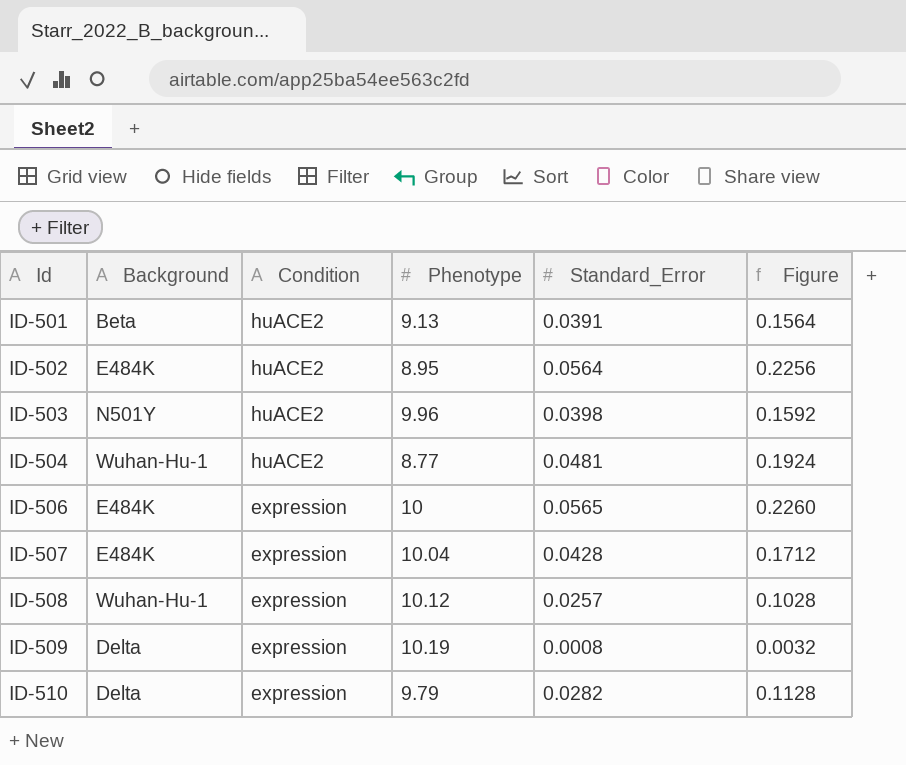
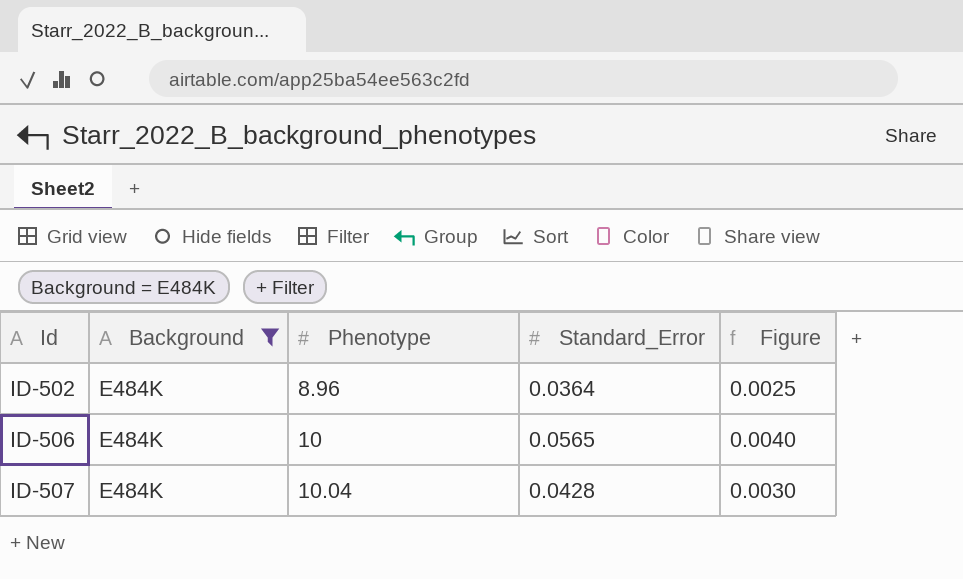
filter: none -> Background = E484K
column Condition | position: 3 -> none
column Figure | formula: [Standard_Error] * 4 -> [Standard_Error] * 0.07
ID-502 | Phenotype: 8.95 -> 8.96
ID-502 | Standard_Error: 0.0564 -> 0.0364

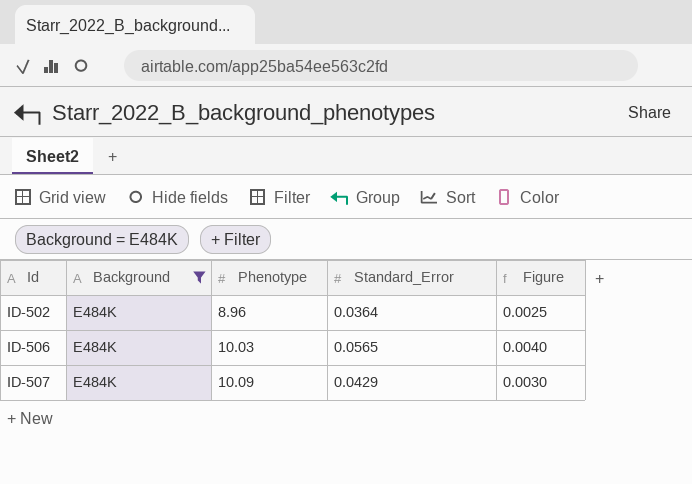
ID-506 | Phenotype: 10 -> 10.03
ID-507 | Phenotype: 10.04 -> 10.09
ID-507 | Standard_Error: 0.0428 -> 0.0429

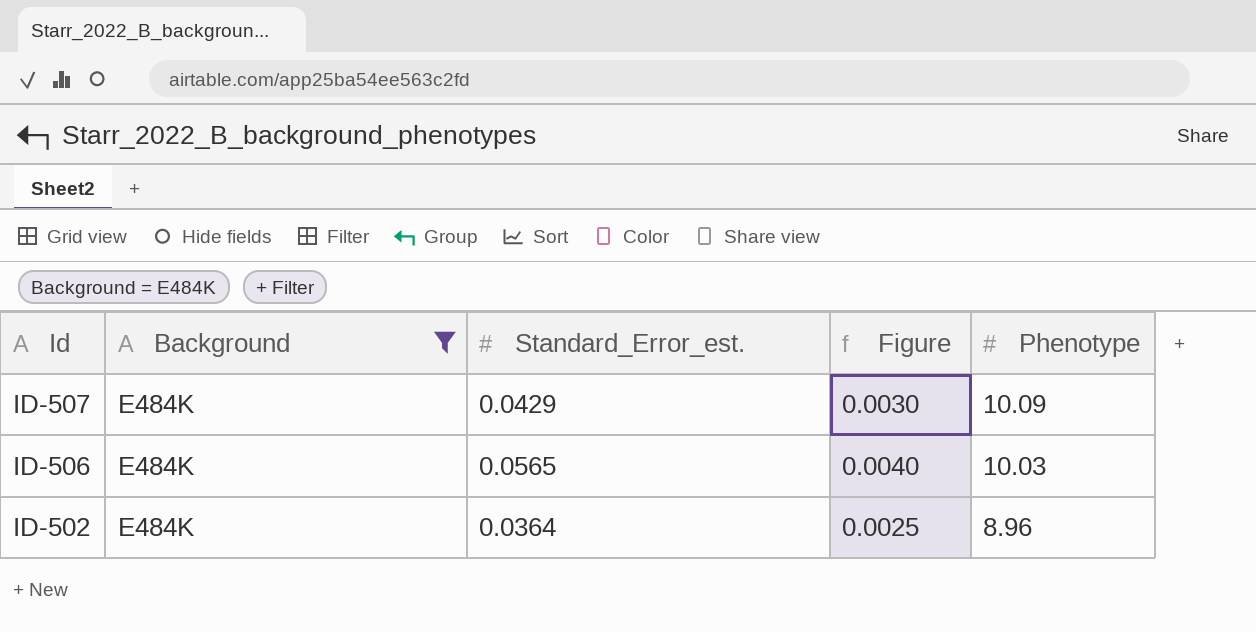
row order: Id ascending -> Id descending
column name: Standard_Error -> Standard_Error_est.
column Phenotype | position: 3 -> 5

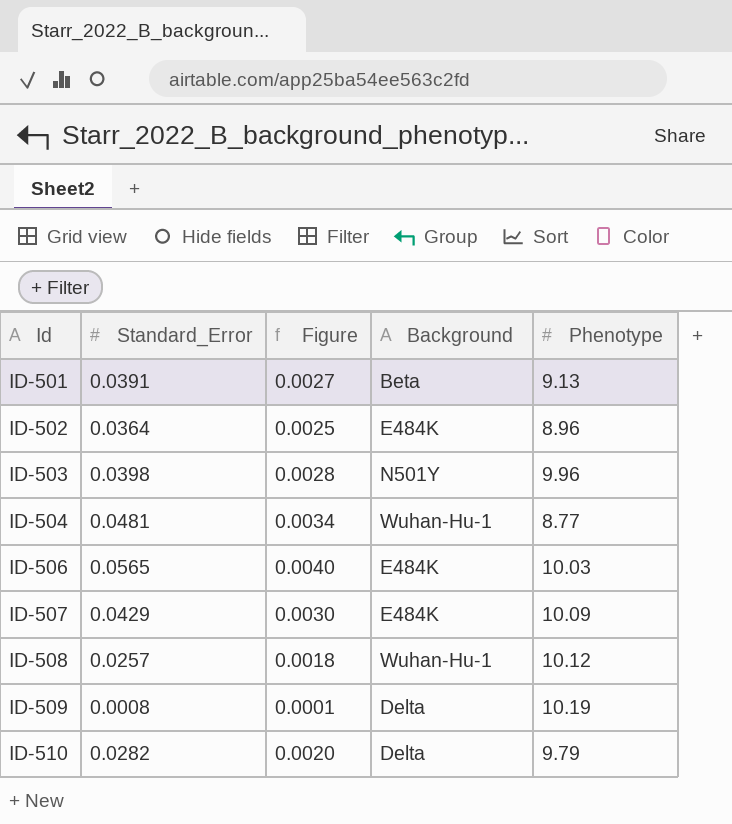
filter: Background = E484K -> none
row order: Id descending -> Id ascending
column name: Standard_Error_est. -> Standard_Error
column Background | position: 2 -> 4

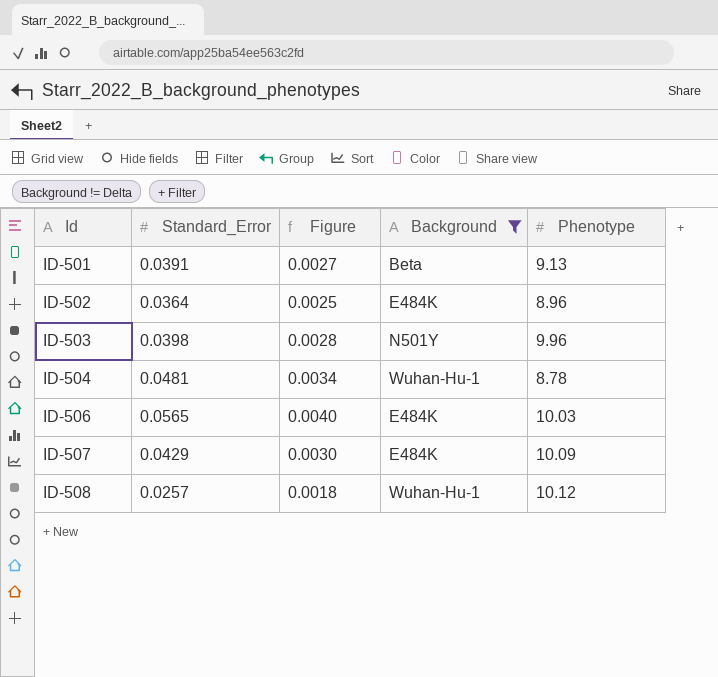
filter: none -> Background != Delta
ID-504 | Phenotype: 8.77 -> 8.78

